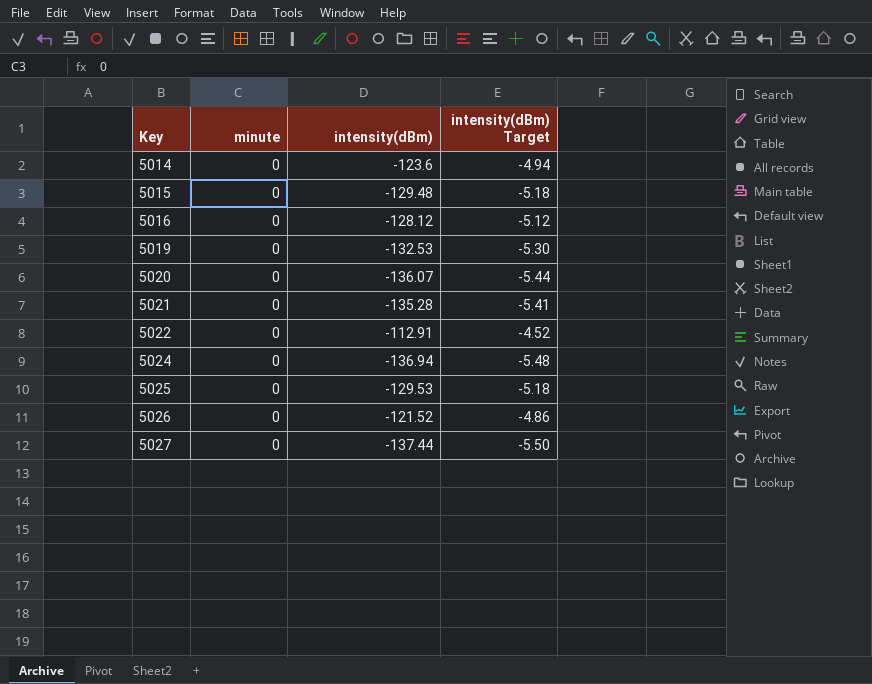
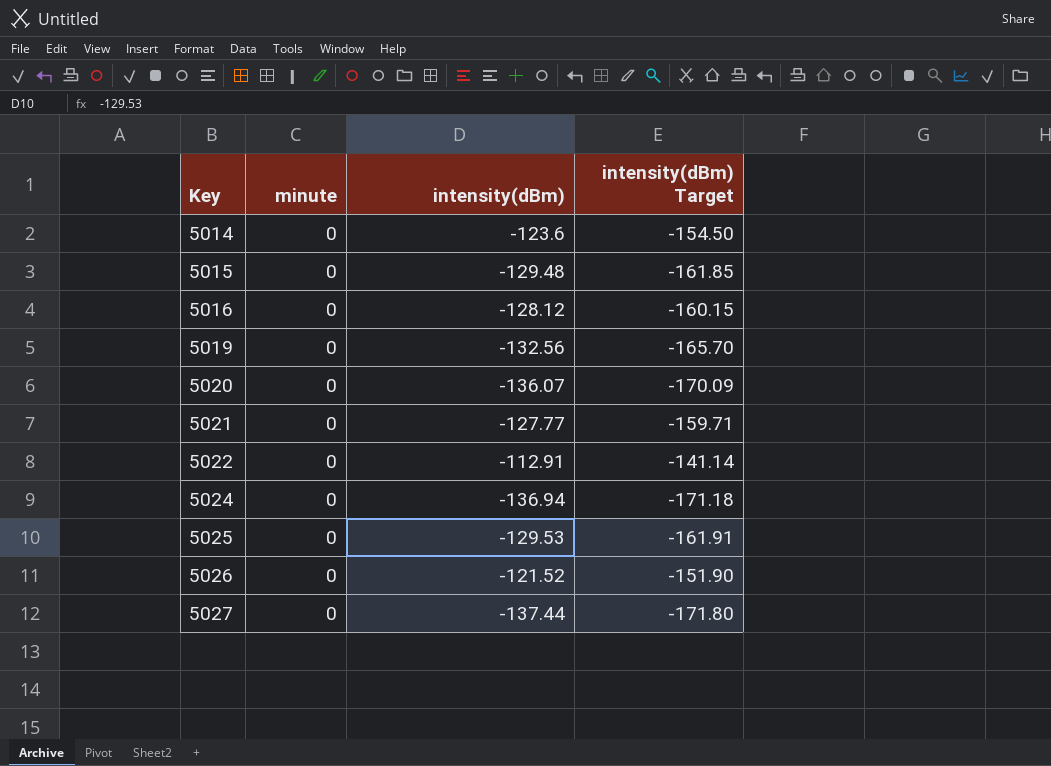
column intensity(dBm) Target | formula: [intensity(dBm)] * 0.04 -> [intensity(dBm)] * 1.25
5019 | intensity(dBm): -132.53 -> -132.56
5021 | intensity(dBm): -135.28 -> -127.77

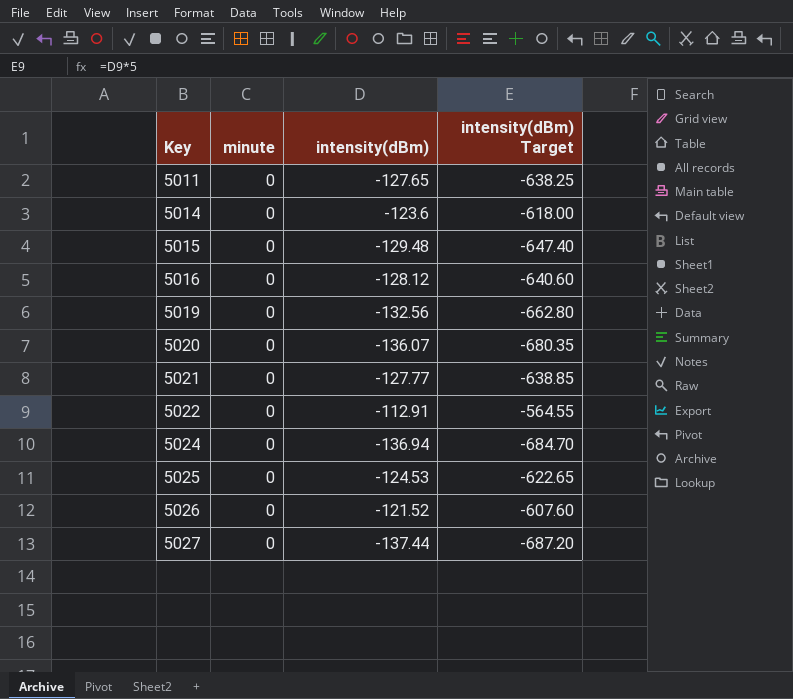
column intensity(dBm) Target | formula: [intensity(dBm)] * 1.25 -> [intensity(dBm)] * 5
row 5011: none -> 0 | -127.65 | -638.25
5025 | intensity(dBm): -129.53 -> -124.53

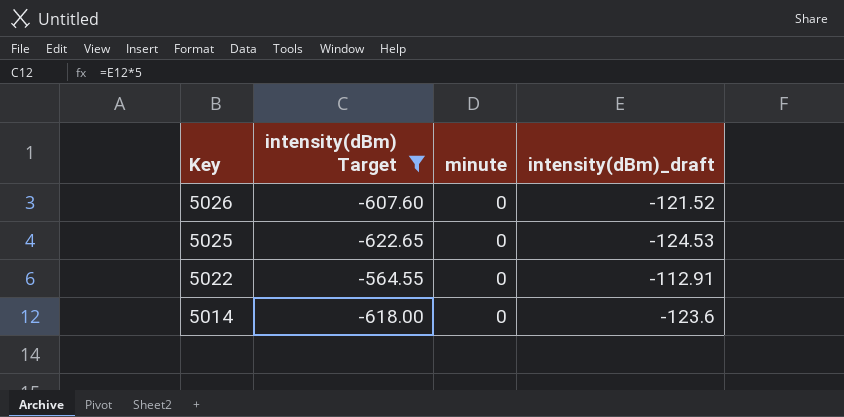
filter: none -> intensity(dBm) Target >= -622.65
row order: Key ascending -> Key descending
column intensity(dBm) Target | position: 4 -> 2
column name: intensity(dBm) -> intensity(dBm)_draft

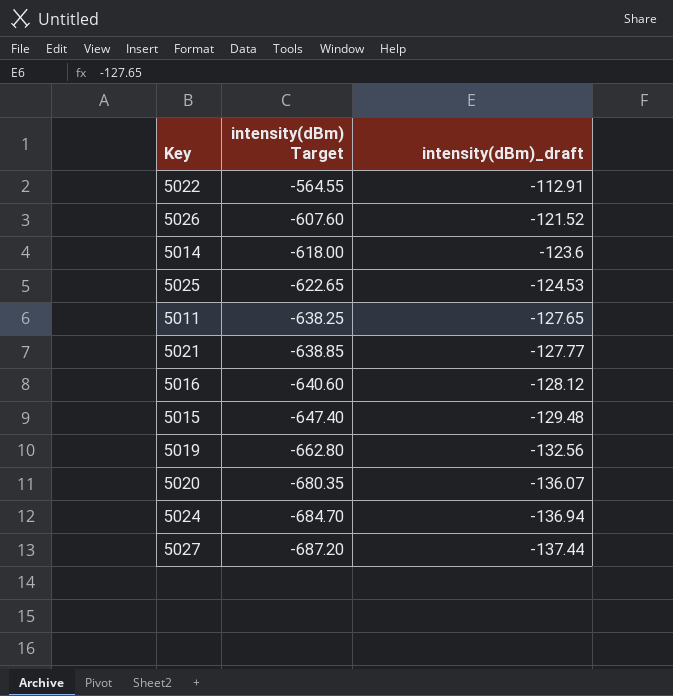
filter: intensity(dBm) Target >= -622.65 -> none
row order: Key descending -> intensity(dBm) Target descending
column minute | position: 3 -> none

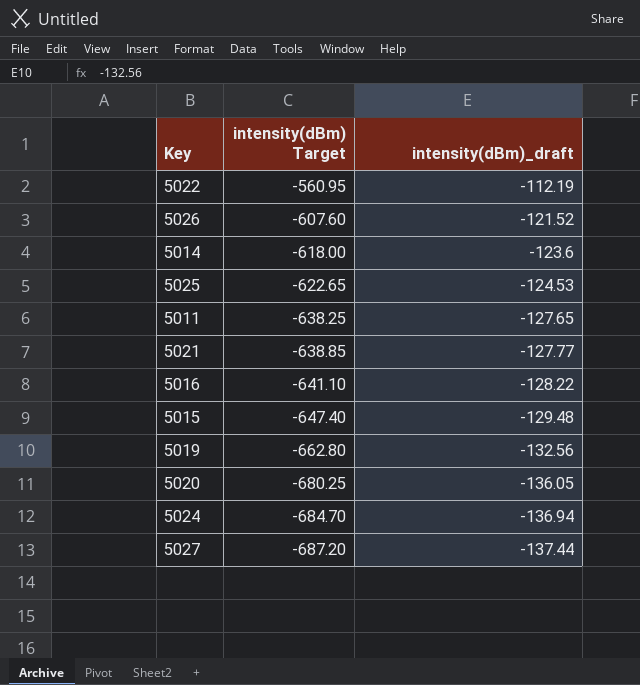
5022 | intensity(dBm) Target: -564.55 -> -560.95
5022 | intensity(dBm)_draft: -112.91 -> -112.19
5016 | intensity(dBm) Target: -640.60 -> -641.10
5016 | intensity(dBm)_draft: -128.12 -> -128.22
5020 | intensity(dBm) Target: -680.35 -> -680.25
5020 | intensity(dBm)_draft: -136.07 -> -136.05

